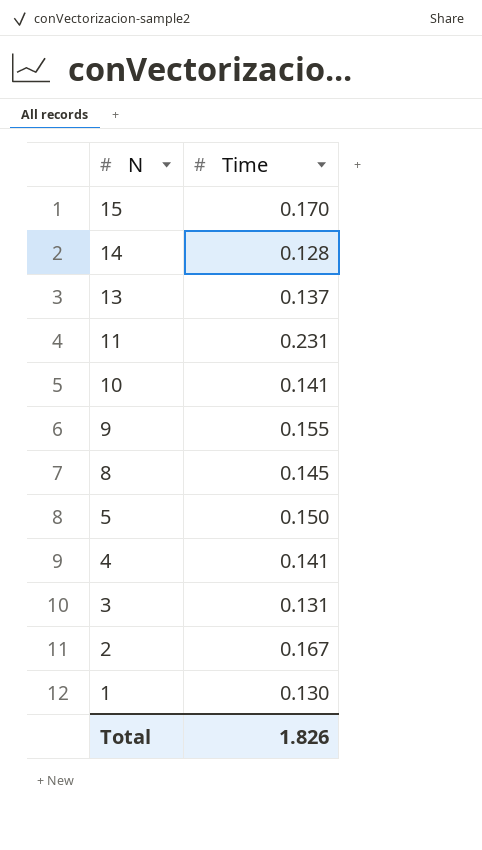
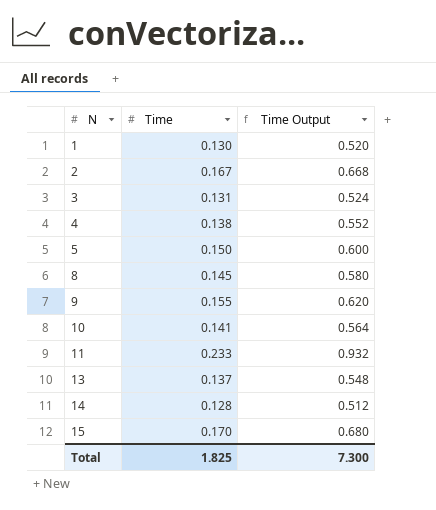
row order: N descending -> N ascending
column Time Output | formula: none -> [Time] * 4
4 | Time: 0.141 -> 0.138
11 | Time: 0.231 -> 0.233
Total | Time: 1.826 -> 1.825

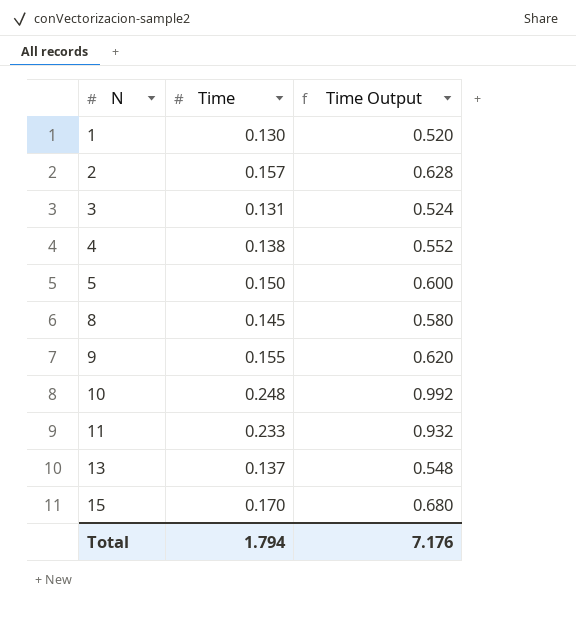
row 14: 0.128 | 0.512 -> none
2 | Time: 0.167 -> 0.157
2 | Time Output: 0.668 -> 0.628
10 | Time: 0.141 -> 0.248
10 | Time Output: 0.564 -> 0.992
Total | Time: 1.825 -> 1.794
Total | Time Output: 7.300 -> 7.176

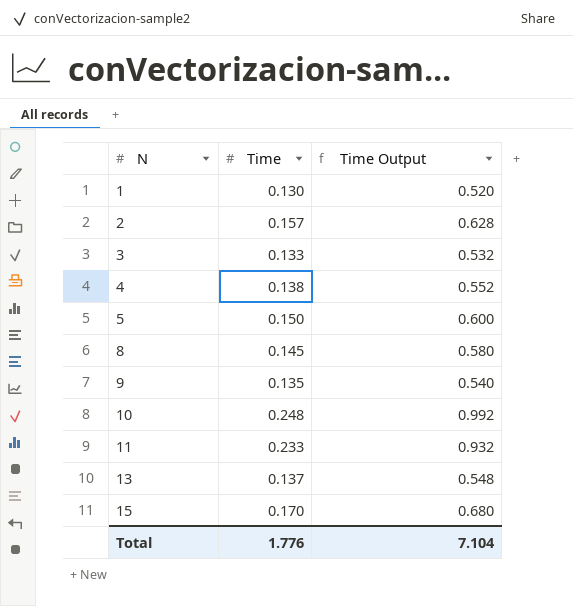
3 | Time: 0.131 -> 0.133
3 | Time Output: 0.524 -> 0.532
9 | Time: 0.155 -> 0.135
9 | Time Output: 0.620 -> 0.540
Total | Time: 1.794 -> 1.776
Total | Time Output: 7.176 -> 7.104

